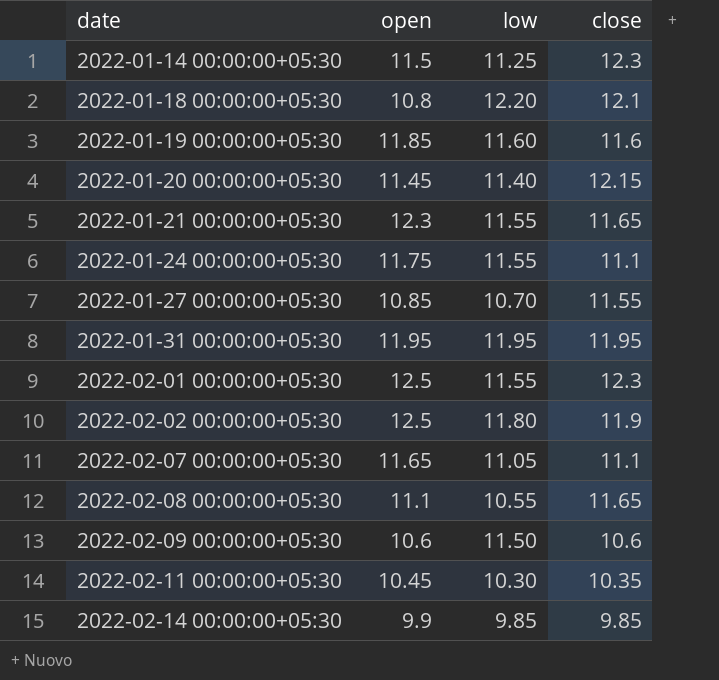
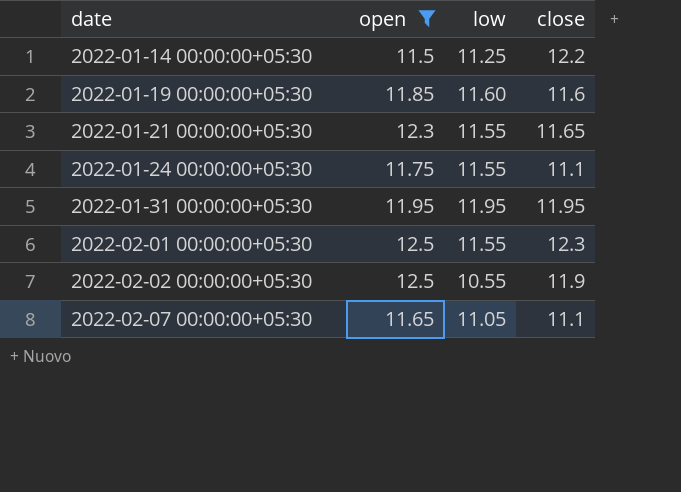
filter: none -> open >= 11.5
2022-01-14 00:00:00+05:30 | close: 12.3 -> 12.2
2022-02-02 00:00:00+05:30 | low: 11.80 -> 10.55

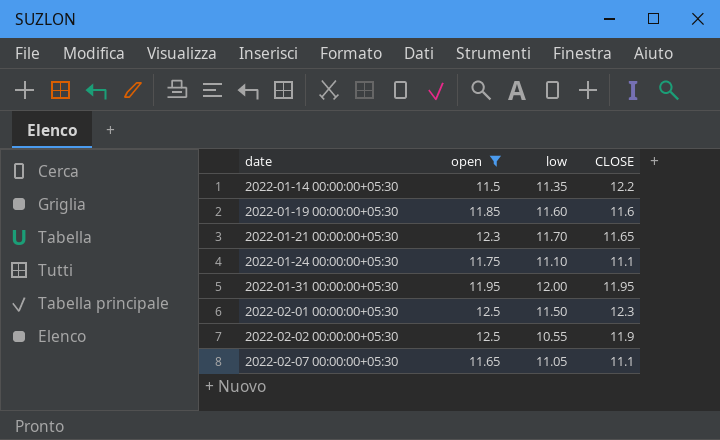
column name: close -> CLOSE
2022-01-14 00:00:00+05:30 | low: 11.25 -> 11.35
2022-01-21 00:00:00+05:30 | low: 11.55 -> 11.70
2022-01-24 00:00:00+05:30 | low: 11.55 -> 11.10
2022-01-31 00:00:00+05:30 | low: 11.95 -> 12.00
2022-02-01 00:00:00+05:30 | low: 11.55 -> 11.50

